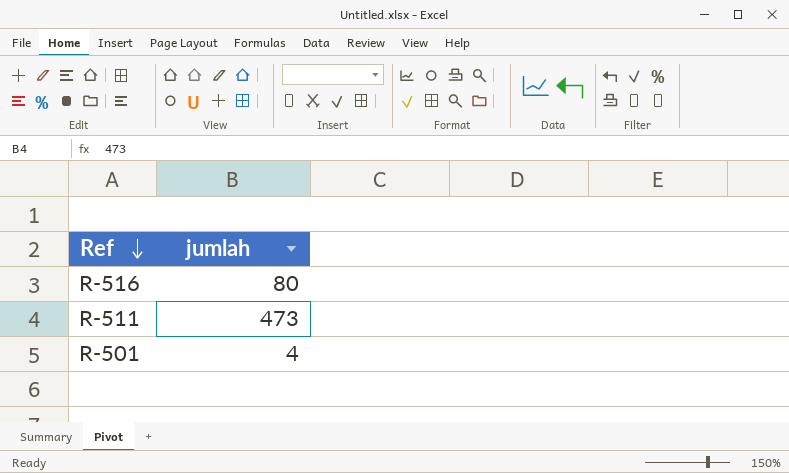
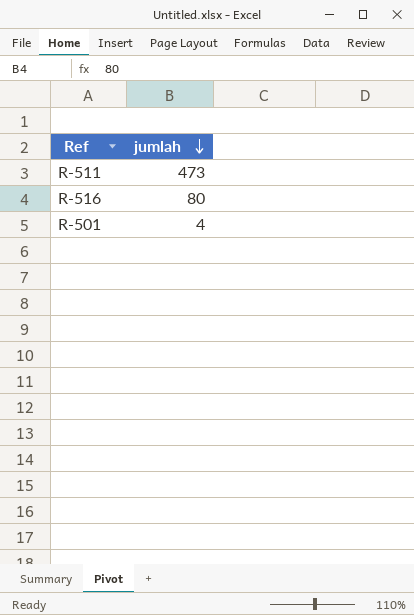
row order: Ref descending -> jumlah descending

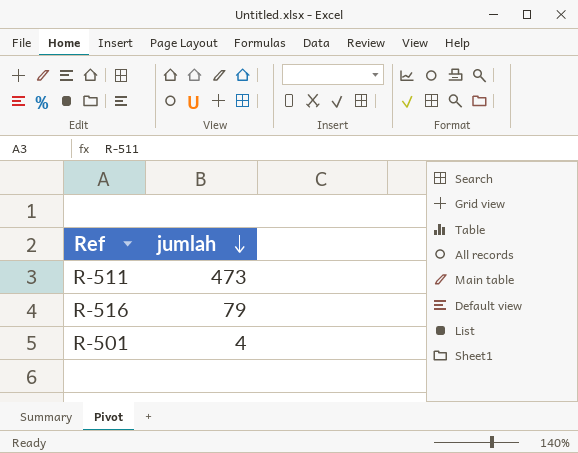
R-516 | jumlah: 80 -> 79

